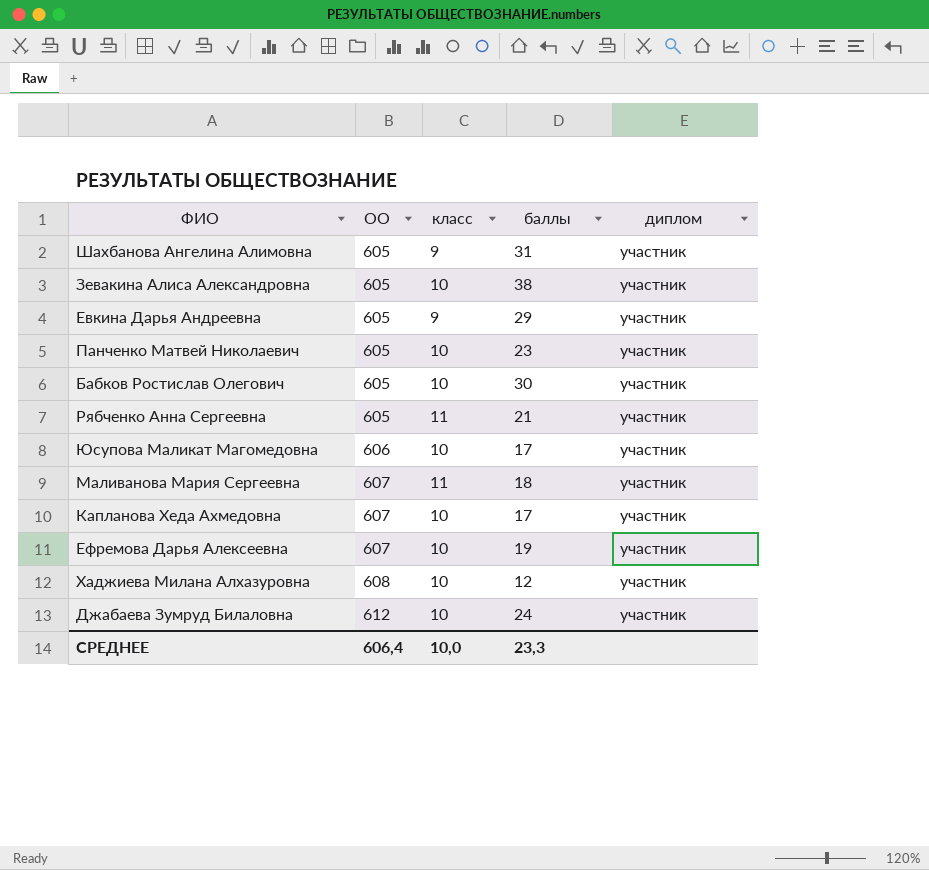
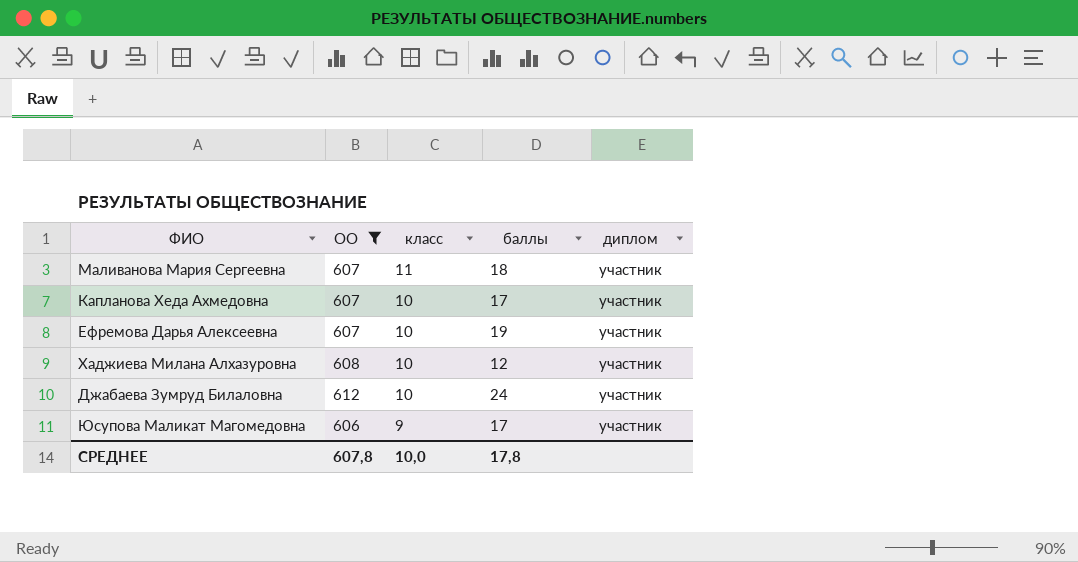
filter: none -> ОО != 605
row order: ОО ascending -> класс descending
Юсупова Маликат Магомедовна | класс: 10 -> 9
СРЕДНЕЕ | ОО: 606,4 -> 607,8
СРЕДНЕЕ | баллы: 23,3 -> 17,8

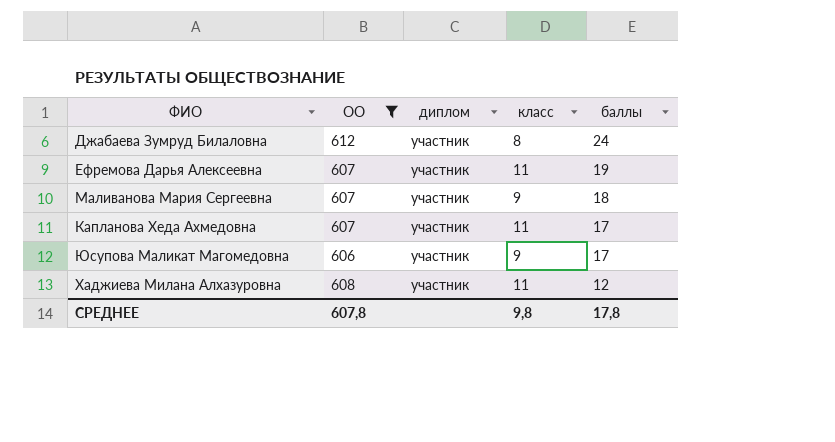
row order: класс descending -> баллы descending
column диплом | position: 5 -> 3
Джабаева Зумруд Билаловна | класс: 10 -> 8
Ефремова Дарья Алексеевна | класс: 10 -> 11
Маливанова Мария Сергеевна | класс: 11 -> 9
Капланова Хеда Ахмедовна | класс: 10 -> 11
Хаджиева Милана Алхазуровна | класс: 10 -> 11
СРЕДНЕЕ | класс: 10,0 -> 9,8

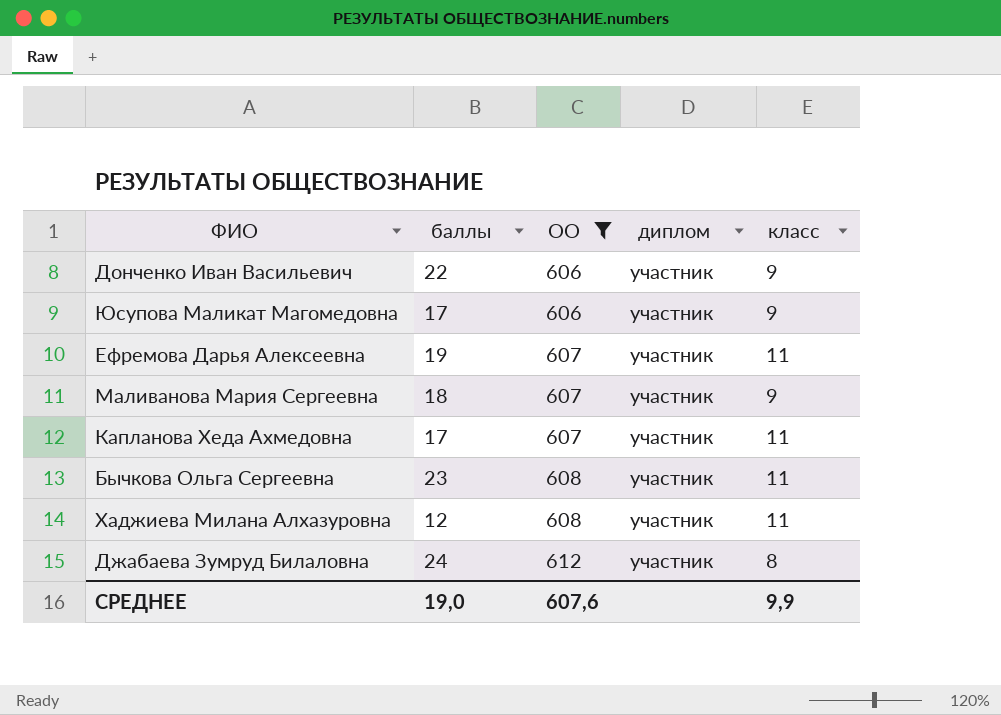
row order: баллы descending -> ОО ascending
column баллы | position: 5 -> 2
row Донченко Иван Васильевич: none -> 22 | 606 | участник | 9
row Бычкова Ольга Сергеевна: none -> 23 | 608 | участник | 11
СРЕДНЕЕ | баллы: 17,8 -> 19,0
СРЕДНЕЕ | ОО: 607,8 -> 607,6
СРЕДНЕЕ | класс: 9,8 -> 9,9

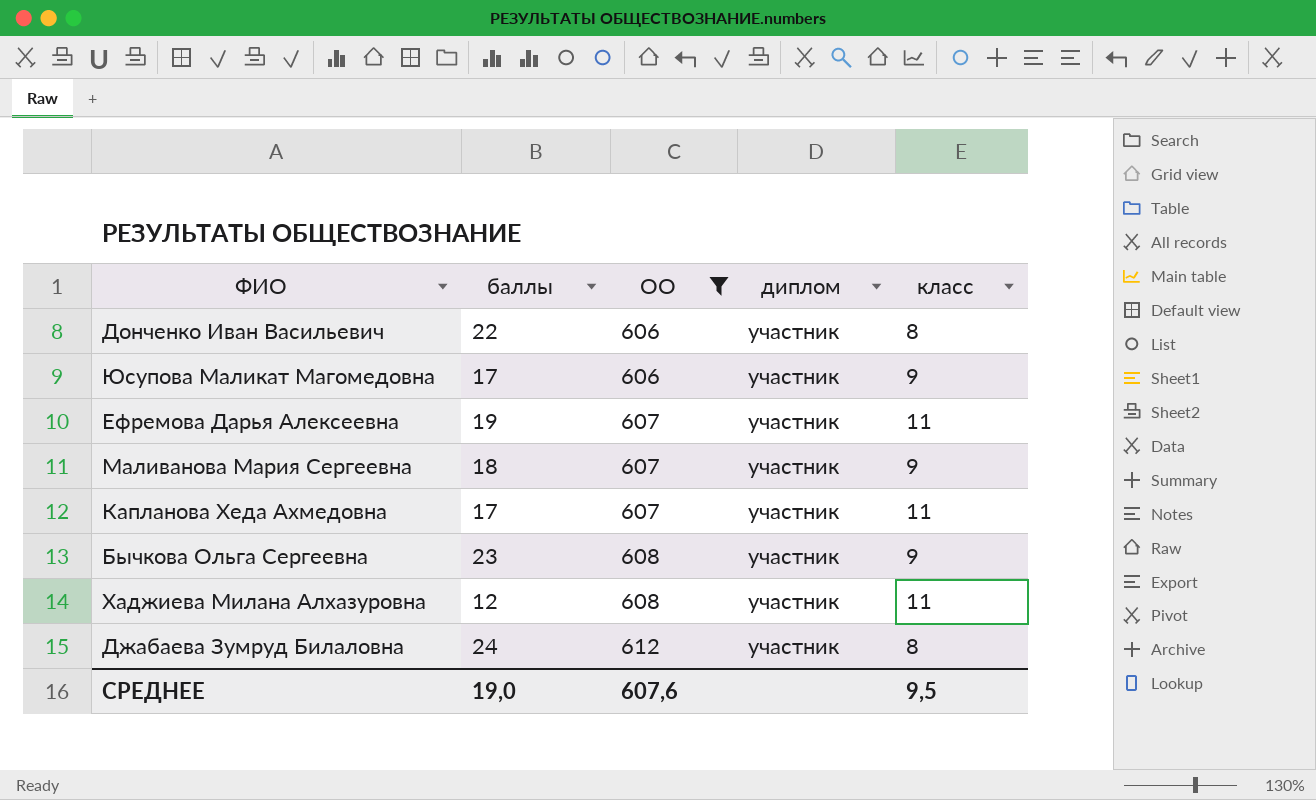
Донченко Иван Васильевич | класс: 9 -> 8
Бычкова Ольга Сергеевна | класс: 11 -> 9
СРЕДНЕЕ | класс: 9,9 -> 9,5

